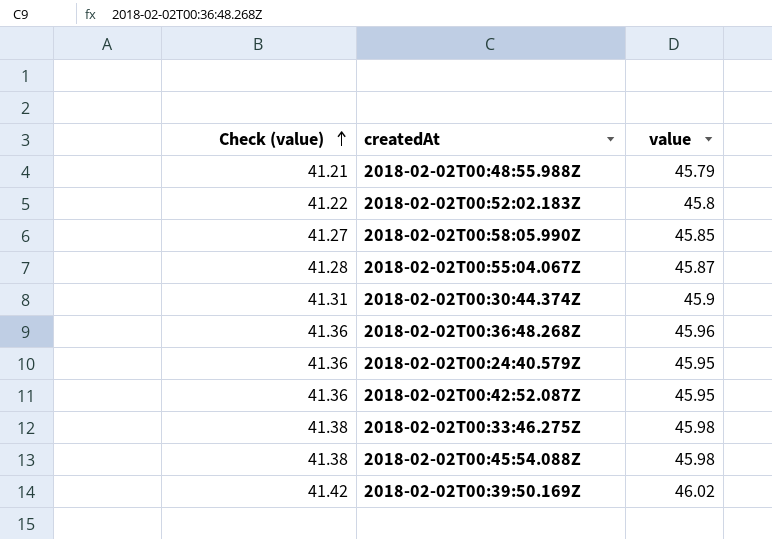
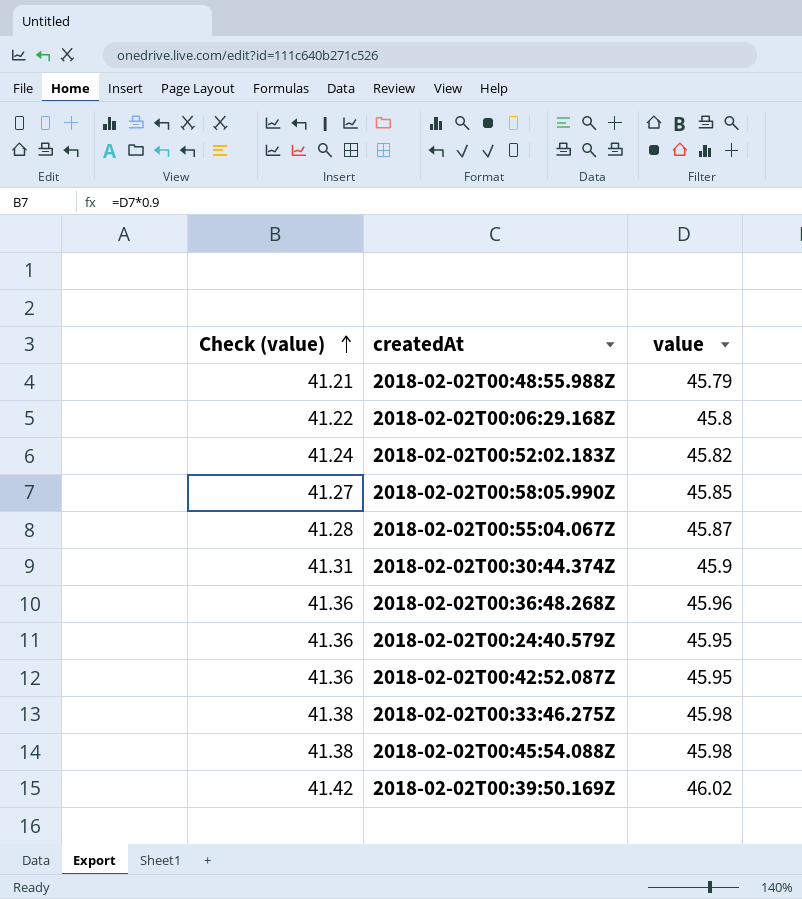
row 2018-02-02T00:06:29.168Z: none -> 41.22 | 45.8
2018-02-02T00:52:02.183Z | Check (value): 41.22 -> 41.24
2018-02-02T00:52:02.183Z | value: 45.8 -> 45.82

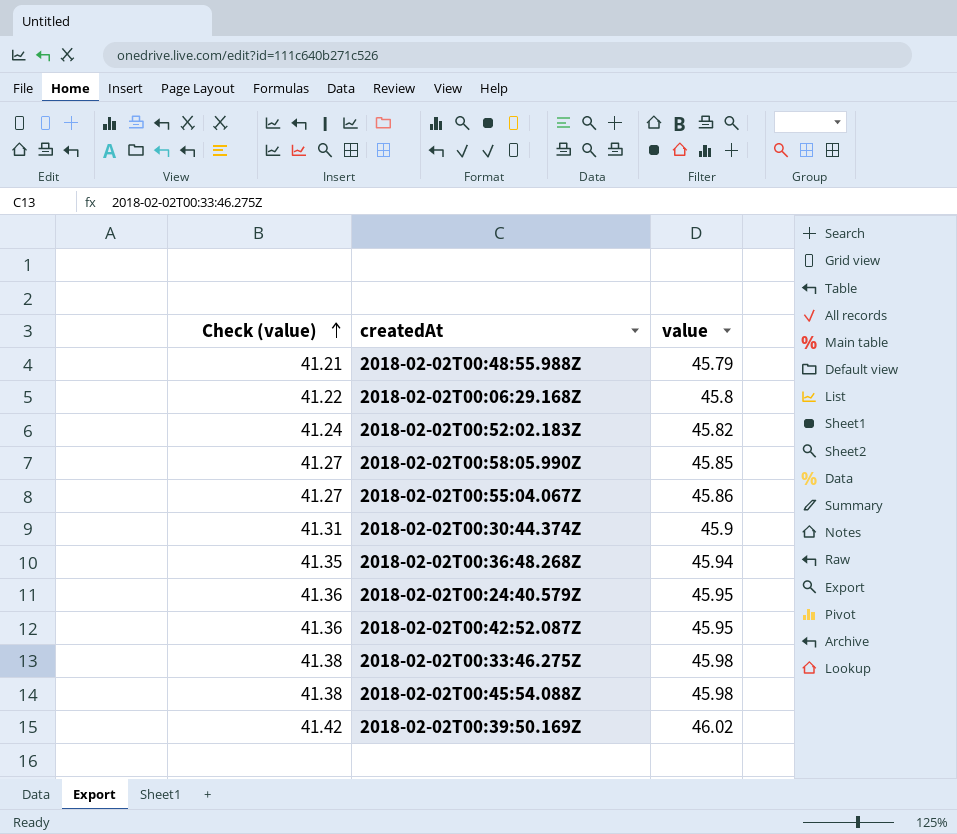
2018-02-02T00:55:04.067Z | Check (value): 41.28 -> 41.27
2018-02-02T00:55:04.067Z | value: 45.87 -> 45.86
2018-02-02T00:36:48.268Z | Check (value): 41.36 -> 41.35
2018-02-02T00:36:48.268Z | value: 45.96 -> 45.94

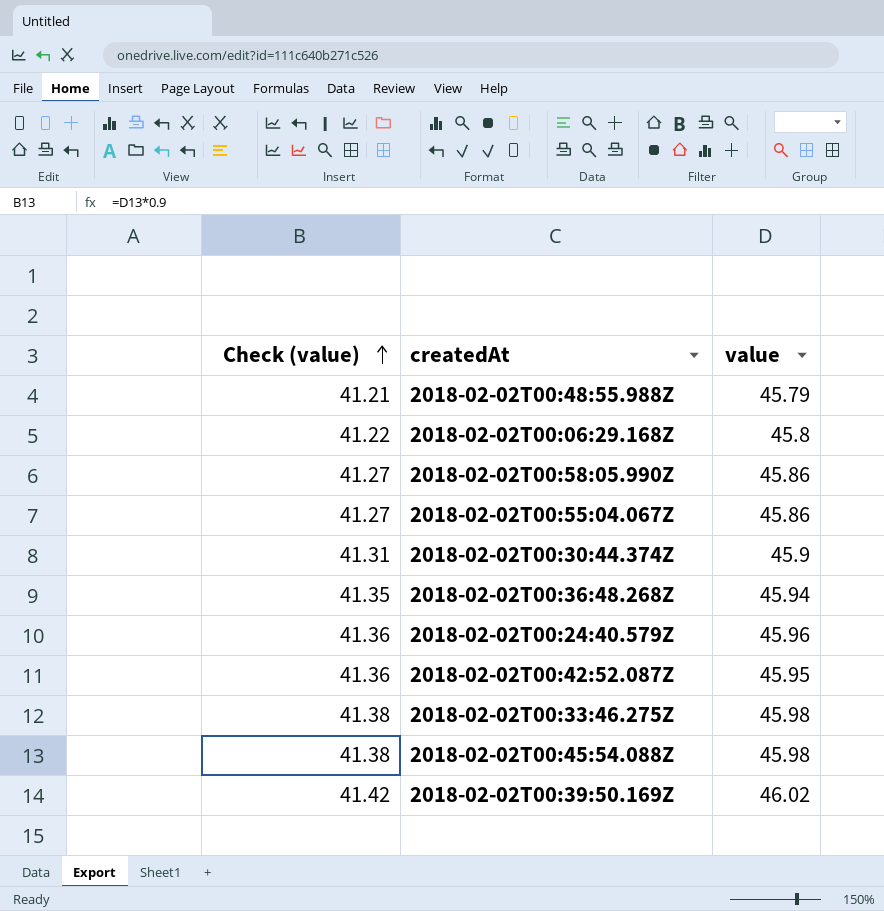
row 2018-02-02T00:52:02.183Z: 41.24 | 45.82 -> none
2018-02-02T00:58:05.990Z | value: 45.85 -> 45.86
2018-02-02T00:24:40.579Z | value: 45.95 -> 45.96

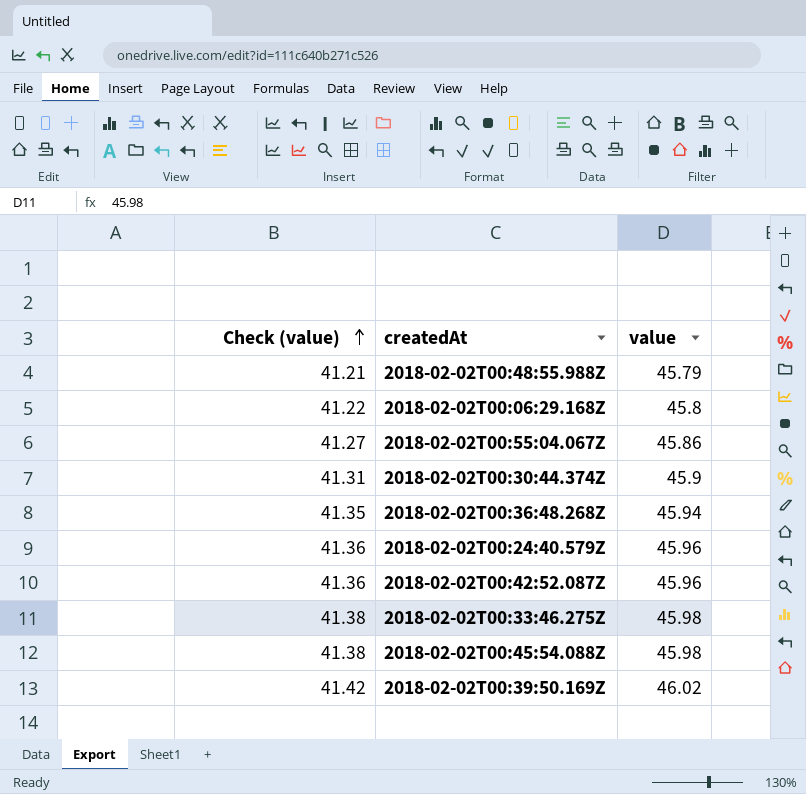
row 2018-02-02T00:58:05.990Z: 41.27 | 45.86 -> none
2018-02-02T00:42:52.087Z | value: 45.95 -> 45.96

